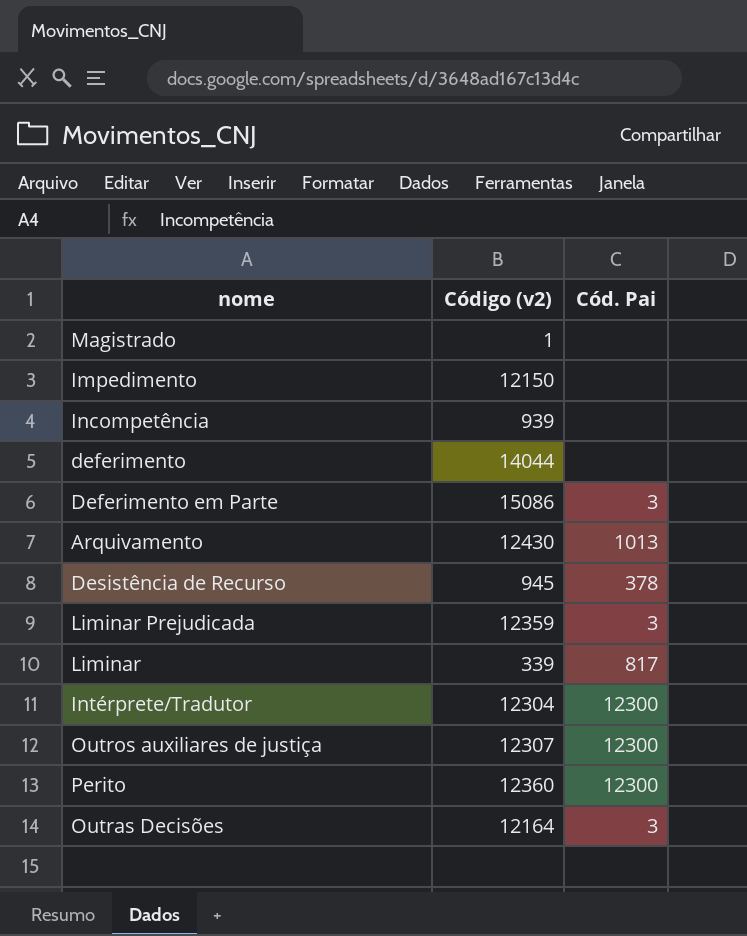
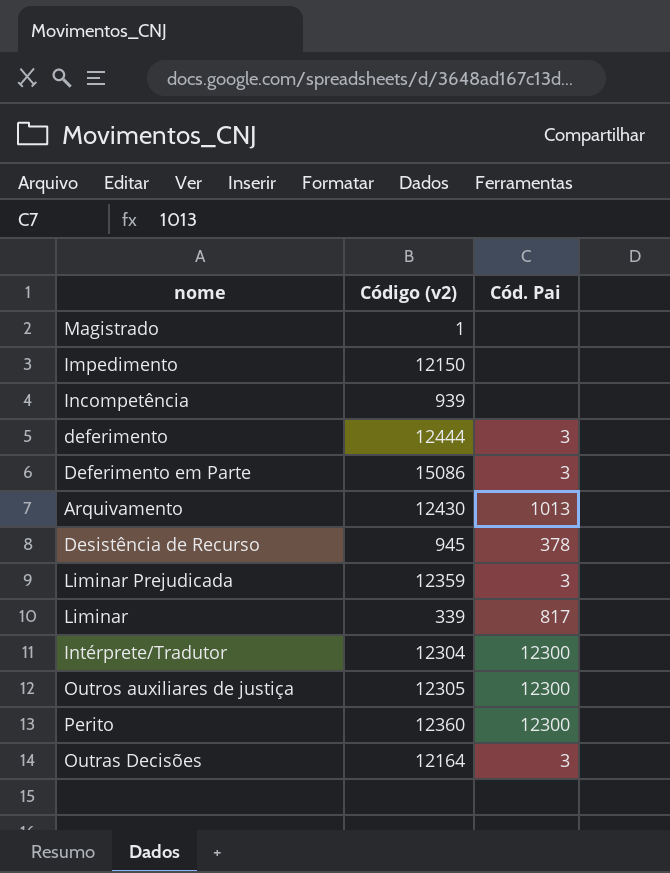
deferimento | Código (v2): 14044 -> 12444
deferimento | Cód. Pai: none -> 3
Outros auxiliares de justiça | Código (v2): 12307 -> 12305

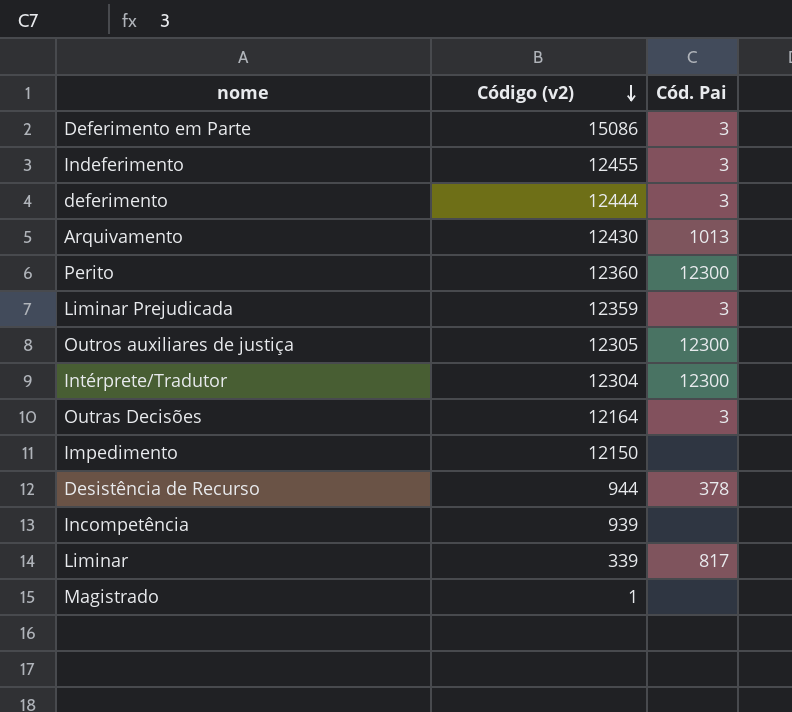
row order: none -> Código (v2) descending
row Indeferimento: none -> 12455 | 3
Desistência de Recurso | Código (v2): 945 -> 944

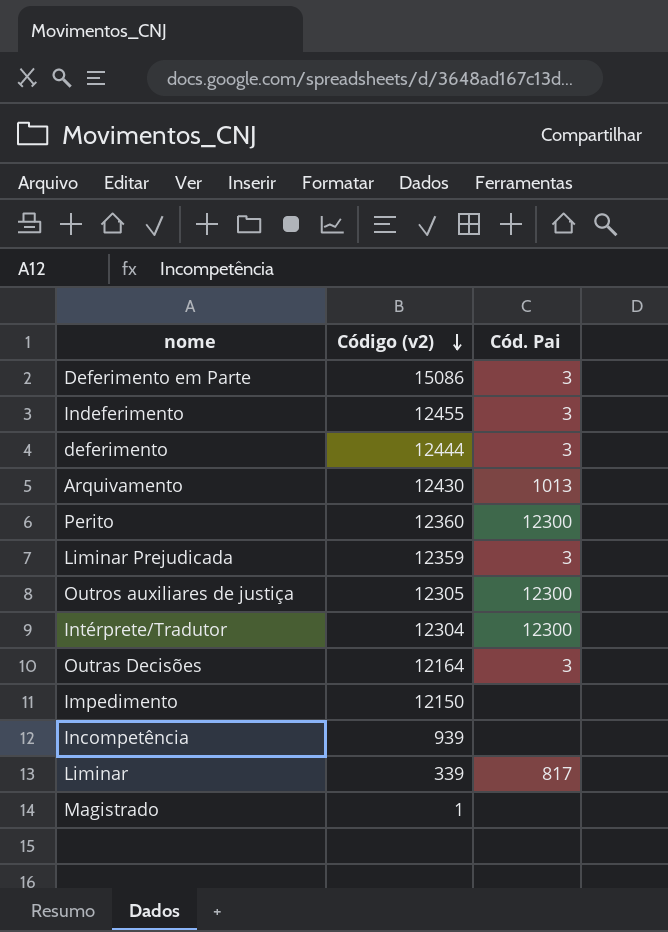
row Desistência de Recurso: 944 | 378 -> none

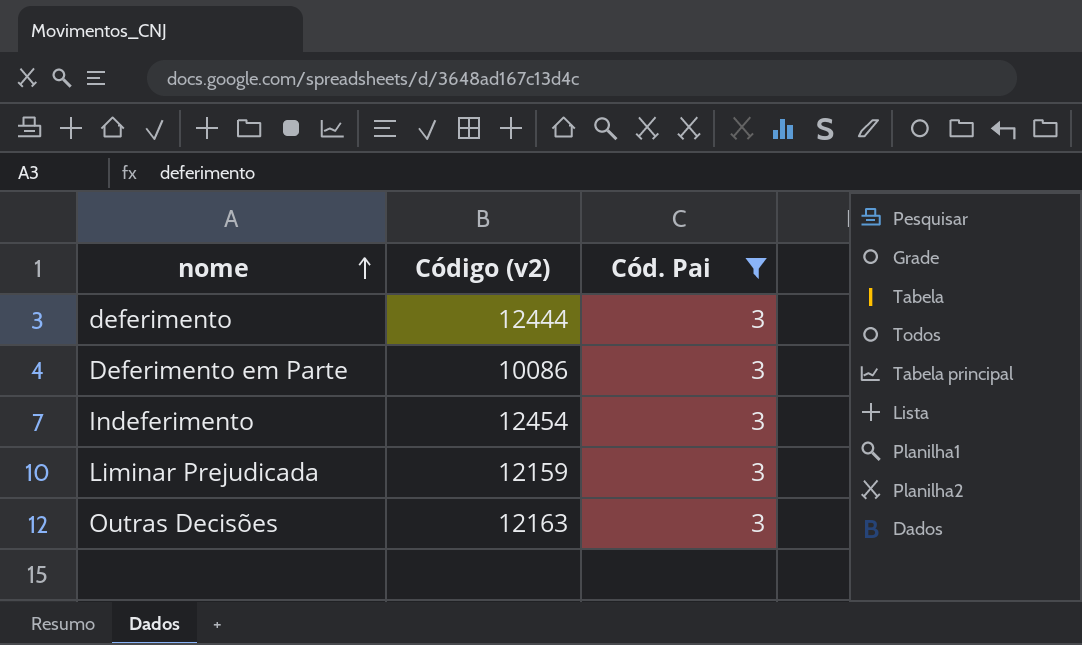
filter: none -> Cód. Pai = 3
row order: Código (v2) descending -> nome ascending
Deferimento em Parte | Código (v2): 15086 -> 10086
Indeferimento | Código (v2): 12455 -> 12454
Liminar Prejudicada | Código (v2): 12359 -> 12159
Outras Decisões | Código (v2): 12164 -> 12163

